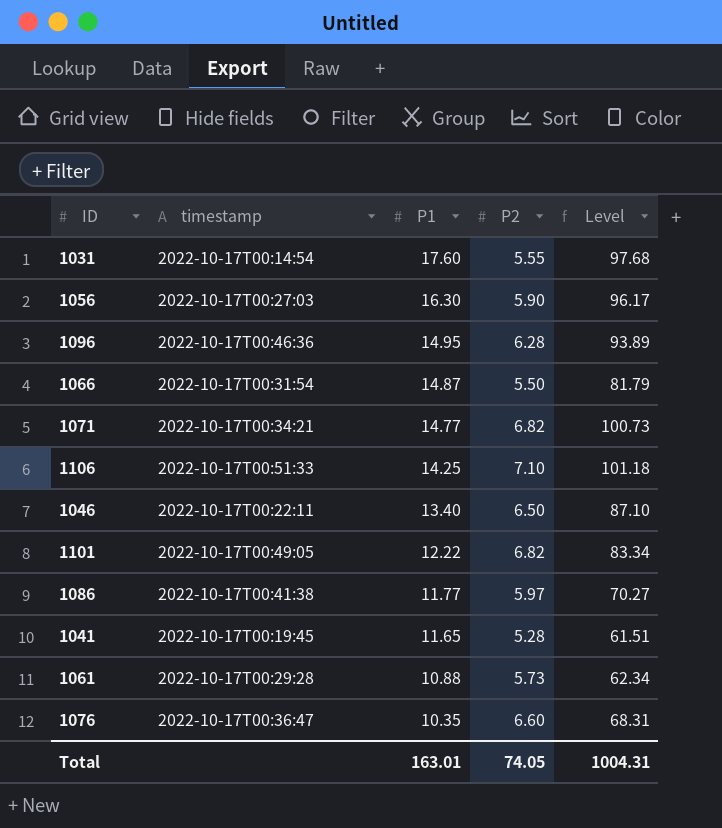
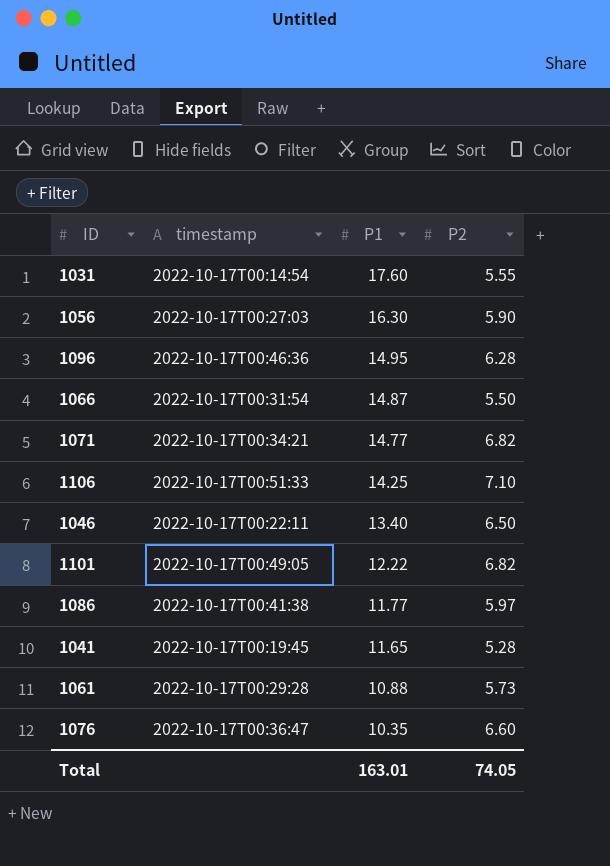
column Level | formula: [P1] * [P2] -> none

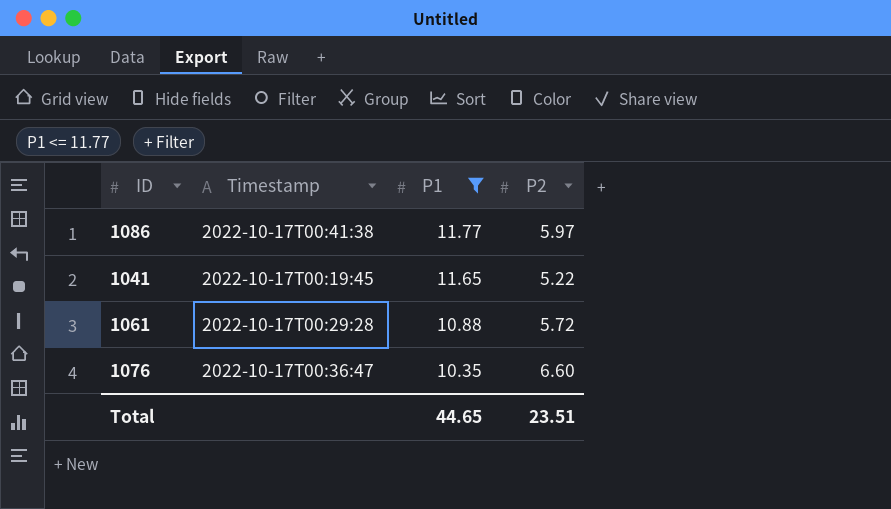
filter: none -> P1 <= 11.77
column name: timestamp -> Timestamp
1041 | P2: 5.28 -> 5.22
1061 | P2: 5.73 -> 5.72
Total | P1: 163.01 -> 44.65
Total | P2: 74.05 -> 23.51

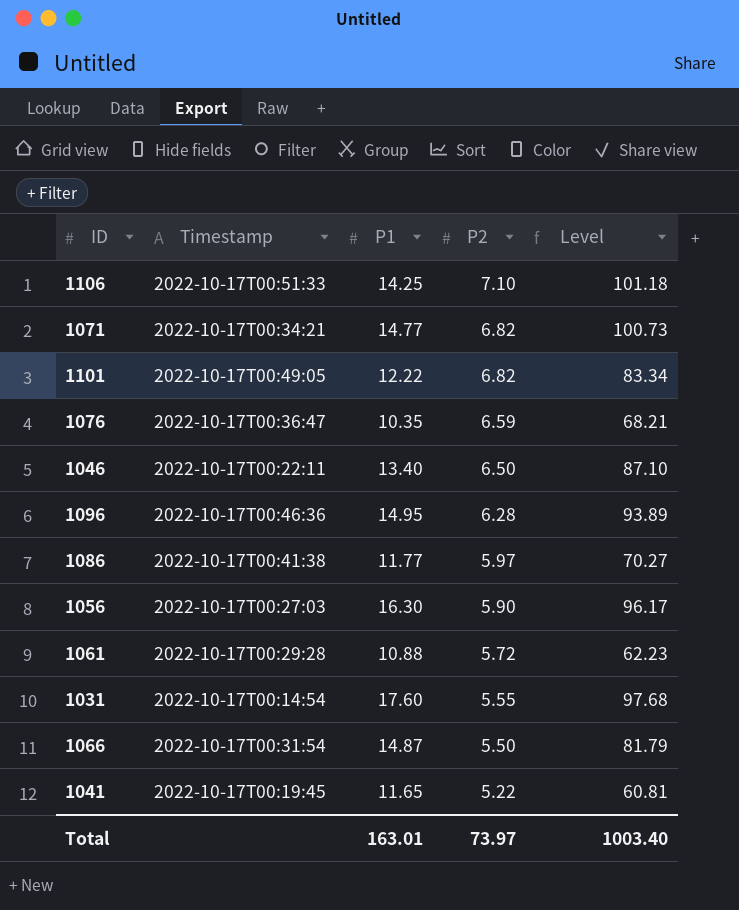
filter: P1 <= 11.77 -> none
row order: P1 descending -> P2 descending
column Level | formula: none -> [P1] * [P2]
1076 | P2: 6.60 -> 6.59
Total | P1: 44.65 -> 163.01
Total | P2: 23.51 -> 73.97

